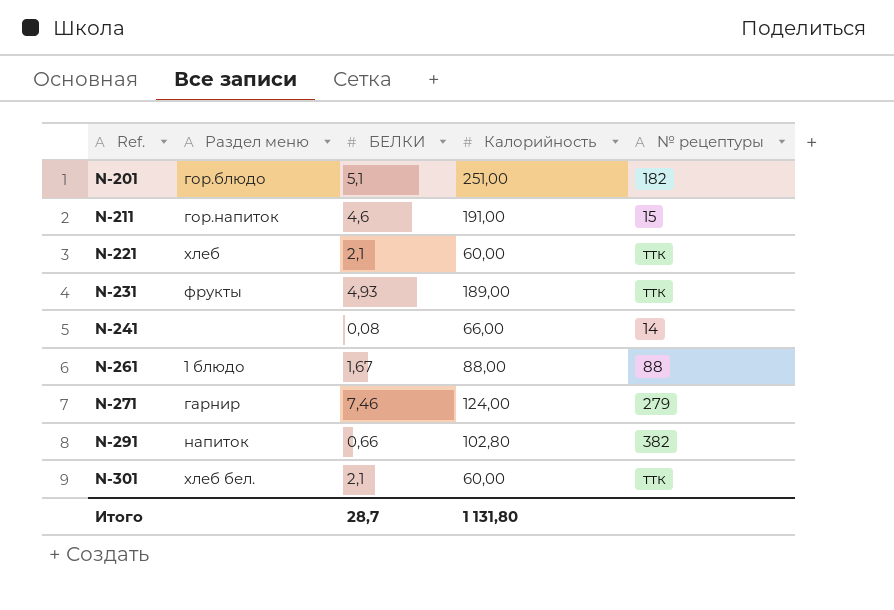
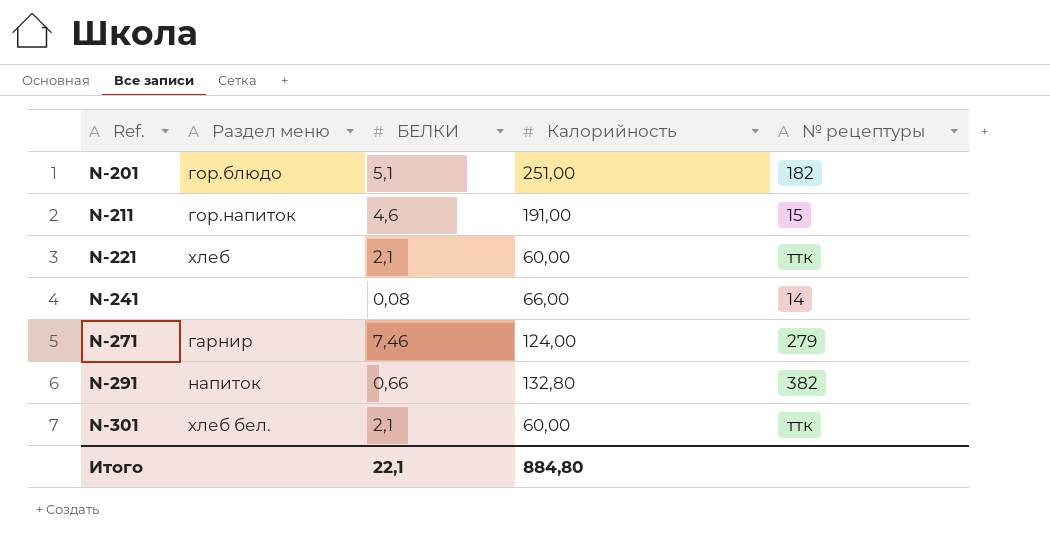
row N-231: фрукты | 4,93 | 189,00 | ттк -> none
row N-261: 1 блюдо | 1,67 | 88,00 | 88 -> none
N-291 | Калорийность: 102,80 -> 132,80
Итого | БЕЛКИ: 28,7 -> 22,1
Итого | Калорийность: 1 131,80 -> 884,80

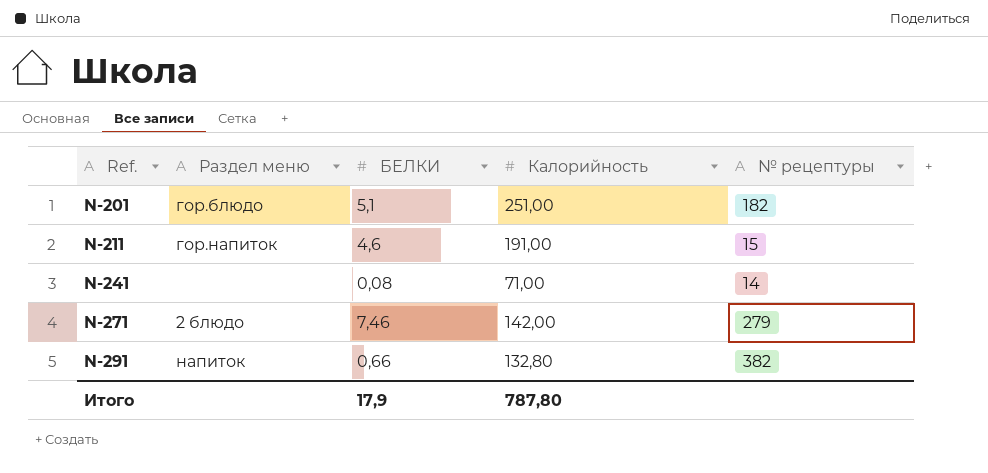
row N-221: хлеб | 2,1 | 60,00 | ттк -> none
row N-301: хлеб бел. | 2,1 | 60,00 | ттк -> none
N-241 | Калорийность: 66,00 -> 71,00
N-271 | Раздел меню: гарнир -> 2 блюдо
N-271 | Калорийность: 124,00 -> 142,00
Итого | БЕЛКИ: 22,1 -> 17,9
Итого | Калорийность: 884,80 -> 787,80

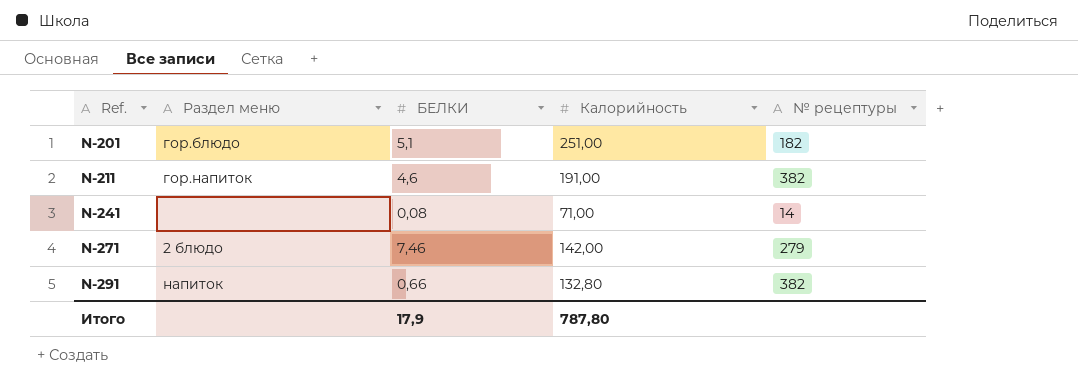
N-211 | № рецептуры: 15 -> 382

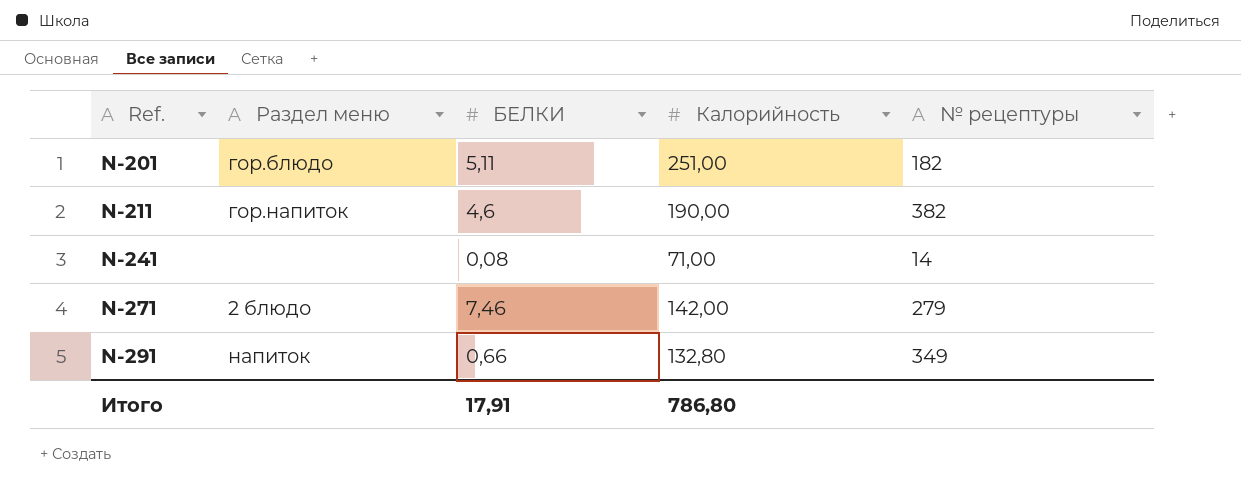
N-201 | БЕЛКИ: 5,1 -> 5,11
N-211 | Калорийность: 191,00 -> 190,00
N-291 | № рецептуры: 382 -> 349
Итого | БЕЛКИ: 17,9 -> 17,91
Итого | Калорийность: 787,80 -> 786,80

